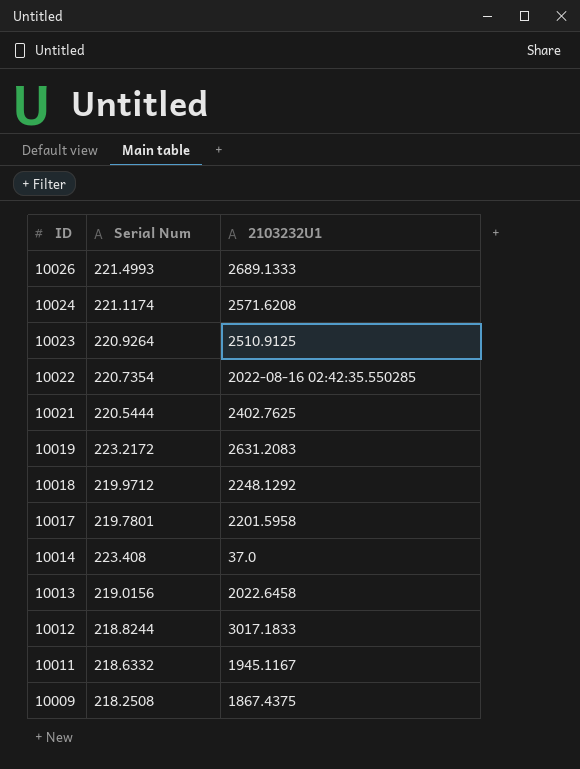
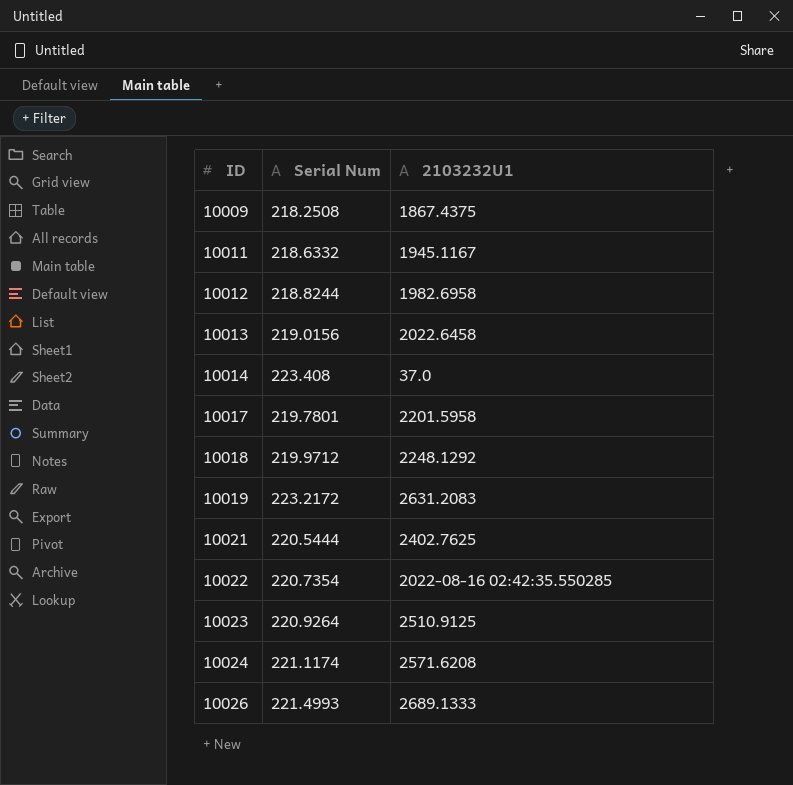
row order: ID descending -> ID ascending
10012 | 2103232U1: 3017.1833 -> 1982.6958

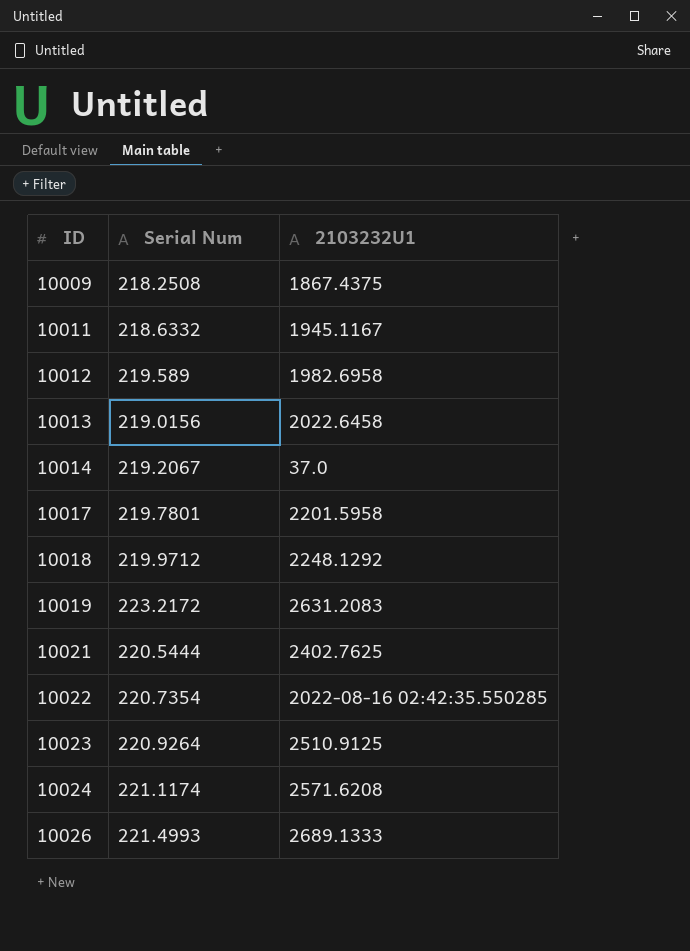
10012 | Serial Num: 218.8244 -> 219.589
10014 | Serial Num: 223.408 -> 219.2067

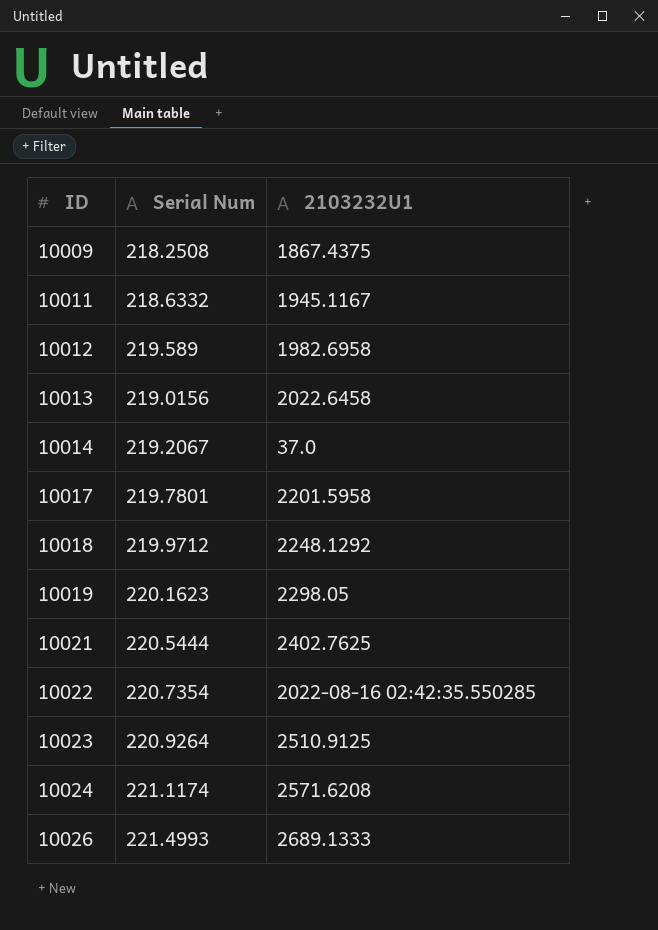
10019 | Serial Num: 223.2172 -> 220.1623
10019 | 2103232U1: 2631.2083 -> 2298.05

